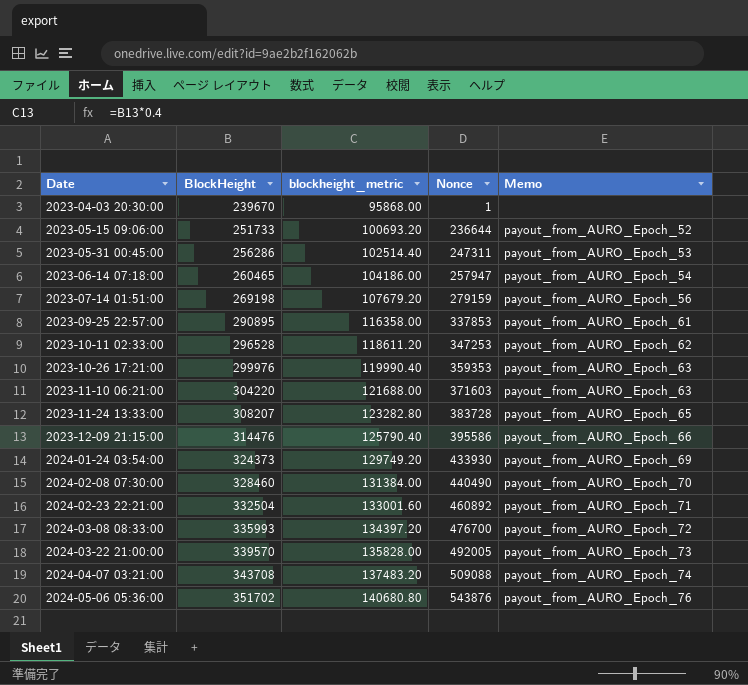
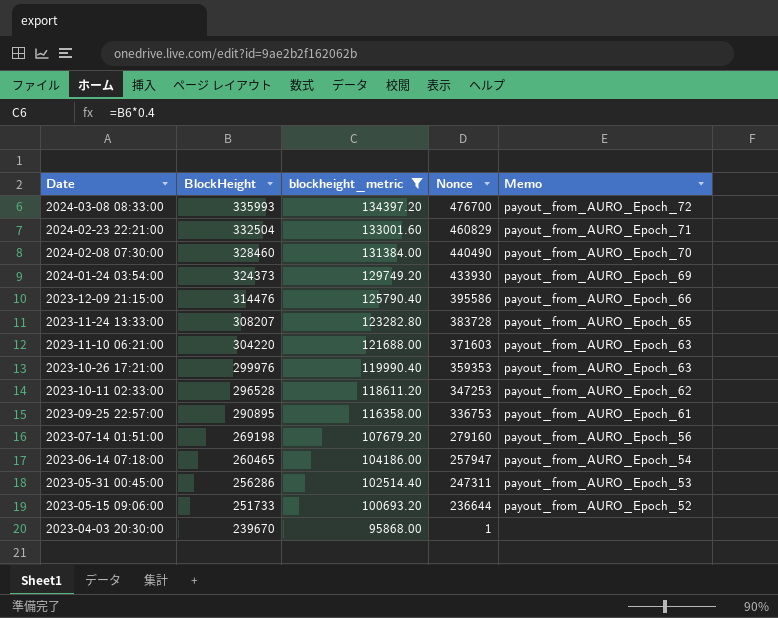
filter: none -> blockheight_metric <= 134397.20
row order: Date ascending -> Date descending
2024-02-23 22:21:00 | Nonce: 460892 -> 460829
2023-09-25 22:57:00 | Nonce: 337853 -> 336753
2023-07-14 01:51:00 | Nonce: 279159 -> 279160

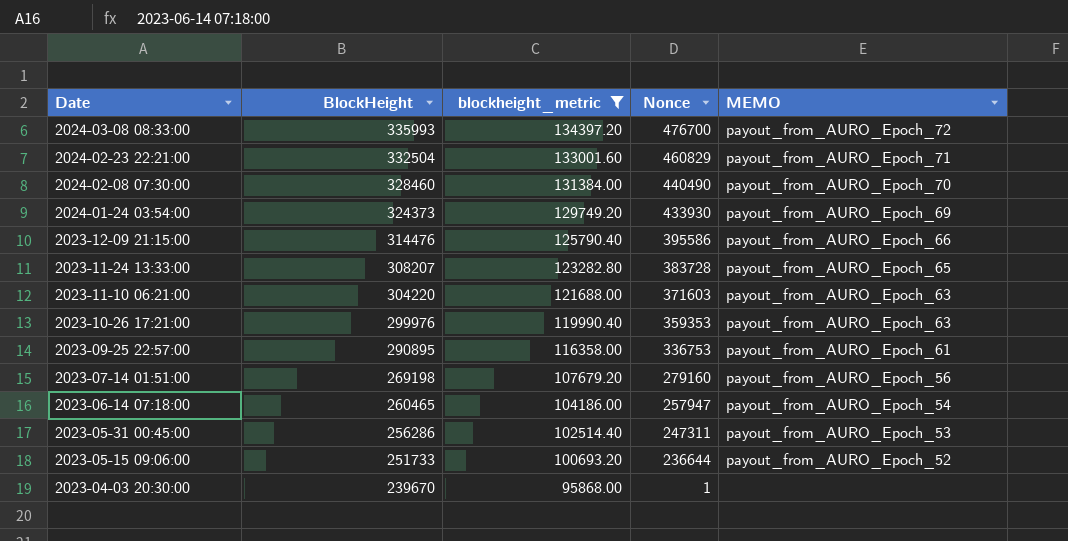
column name: Memo -> MEMO
row 2023-10-11 02:33:00: 296528 | 118611.20 | 347253 | payout_from_AURO_Epoch_62 -> none

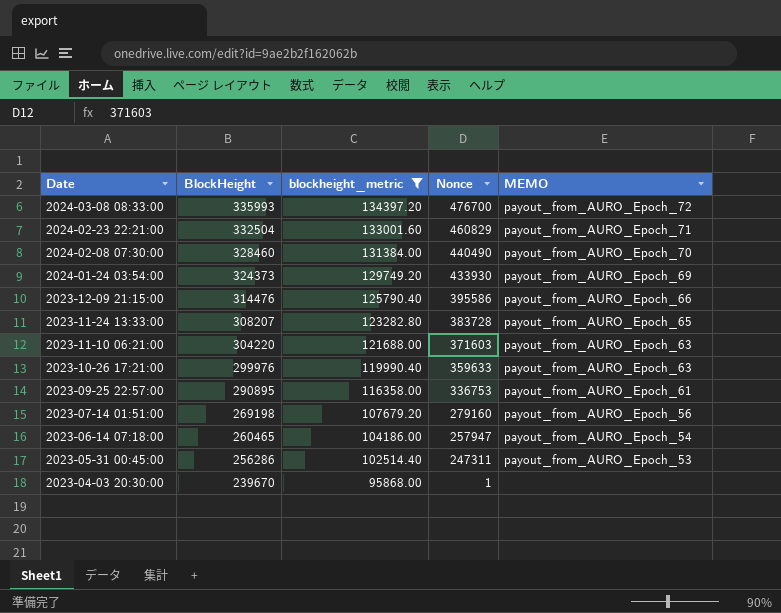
row 2023-05-15 09:06:00: 251733 | 100693.20 | 236644 | payout_from_AURO_Epoch_52 -> none
2023-10-26 17:21:00 | Nonce: 359353 -> 359633

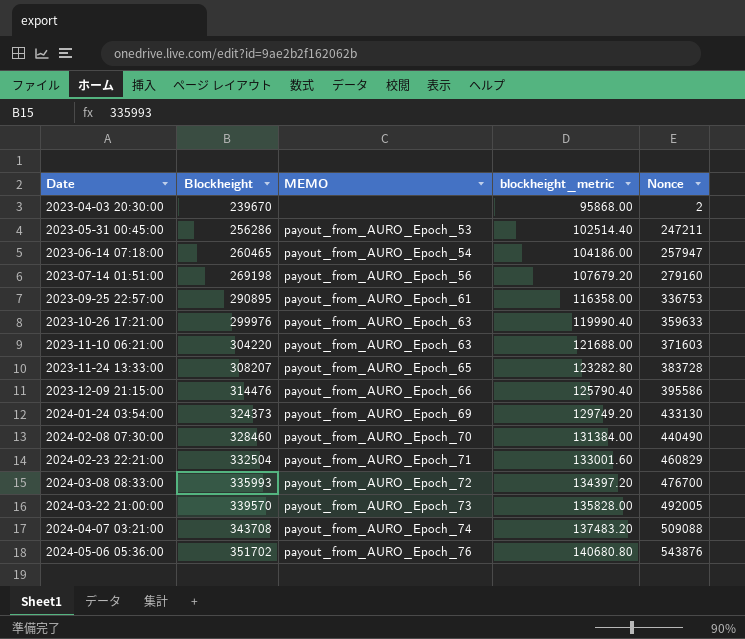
filter: blockheight_metric <= 134397.20 -> none
row order: Date descending -> Date ascending
column name: BlockHeight -> Blockheight
column MEMO | position: 5 -> 3
2023-04-03 20:30:00 | Nonce: 1 -> 2
2023-05-31 00:45:00 | Nonce: 247311 -> 247211
2024-01-24 03:54:00 | Nonce: 433930 -> 433130

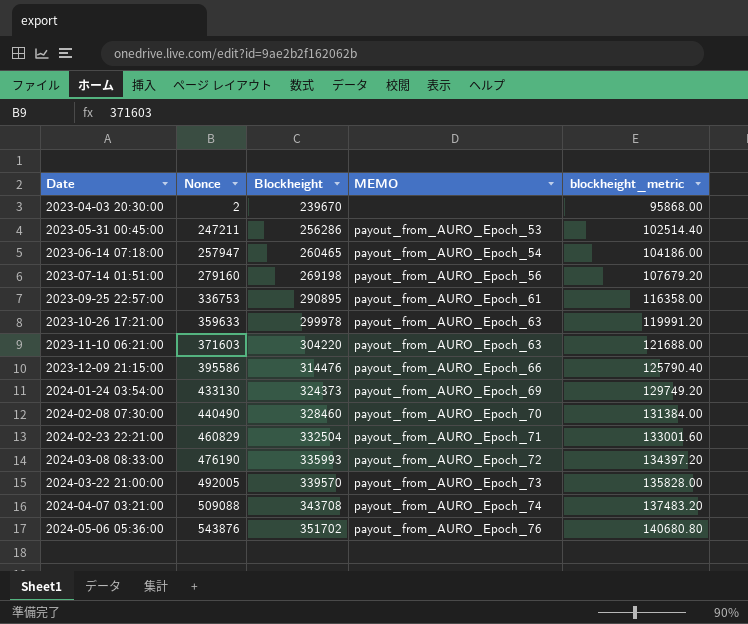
column Nonce | position: 5 -> 2
row 2023-11-24 13:33:00: 308207 | payout_from_AURO_Epoch_65 | 123282.80 | 383728 -> none
2023-10-26 17:21:00 | Blockheight: 299976 -> 299978
2023-10-26 17:21:00 | blockheight_metric: 119990.40 -> 119991.20
2024-03-08 08:33:00 | Nonce: 476700 -> 476190

